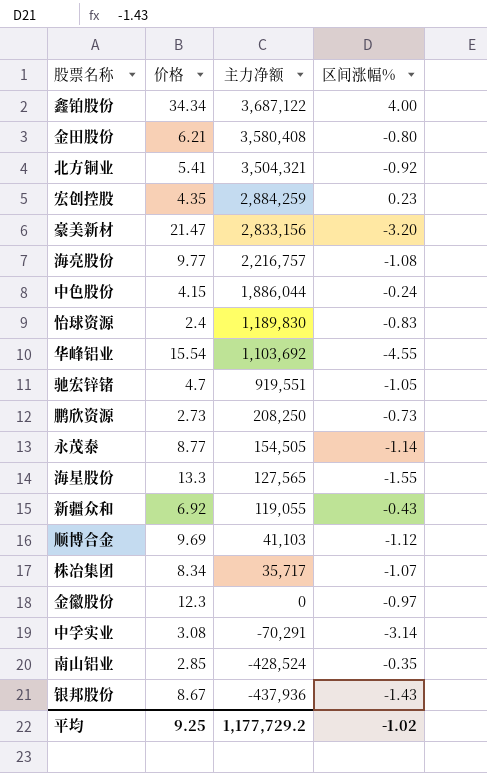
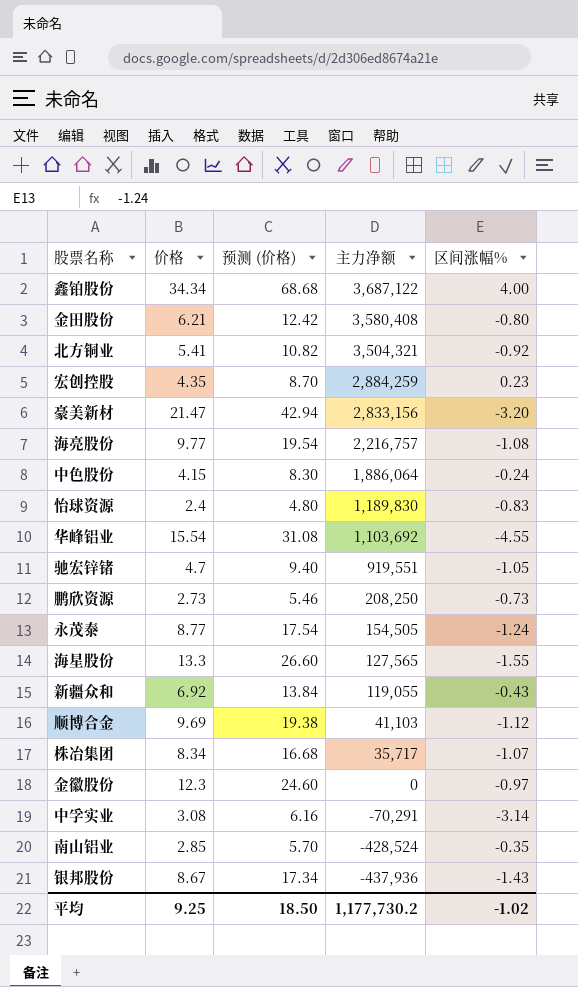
column 预测 (价格) | formula: none -> [价格] * 2
中色股份 | 主力净额: 1,886,044 -> 1,886,064
永茂泰 | 区间涨幅%: -1.14 -> -1.24
平均 | 主力净额: 1,177,729.2 -> 1,177,730.2

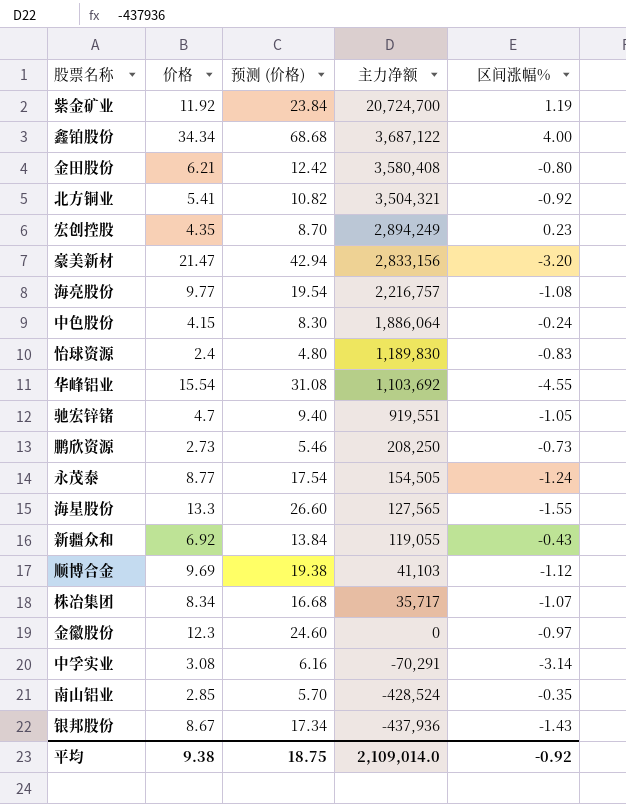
row 紫金矿业: none -> 11.92 | 23.84 | 20,724,700 | 1.19
宏创控股 | 主力净额: 2,884,259 -> 2,894,249
平均 | 价格: 9.25 -> 9.38
平均 | 预测 (价格): 18.50 -> 18.75
平均 | 主力净额: 1,177,730.2 -> 2,109,014.0
平均 | 区间涨幅%: -1.02 -> -0.92

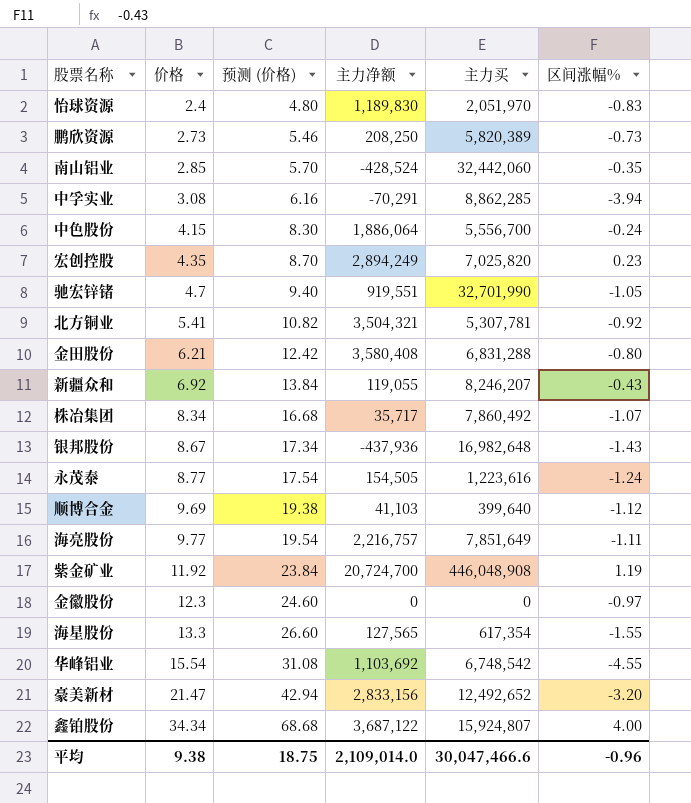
row order: 主力净额 descending -> 价格 ascending
column 主力买 | position: none -> 5
中孚实业 | 区间涨幅%: -3.14 -> -3.94
海亮股份 | 区间涨幅%: -1.08 -> -1.11
平均 | 区间涨幅%: -0.92 -> -0.96

